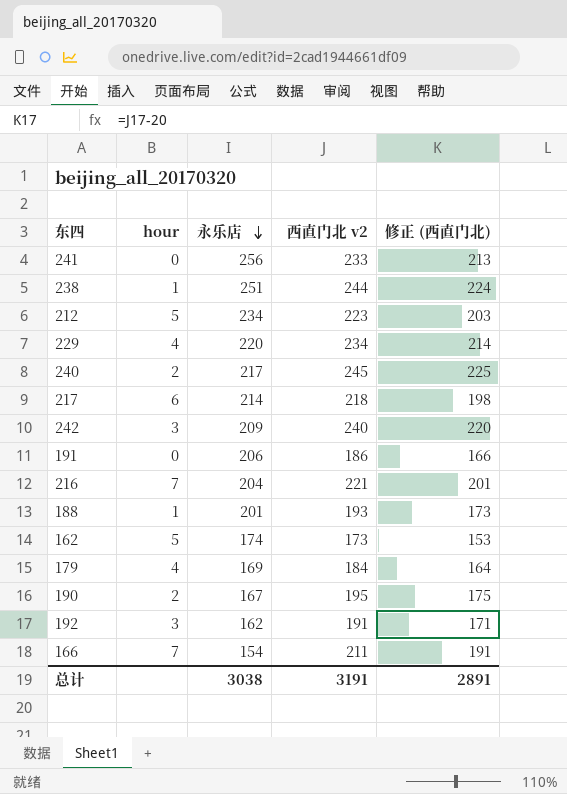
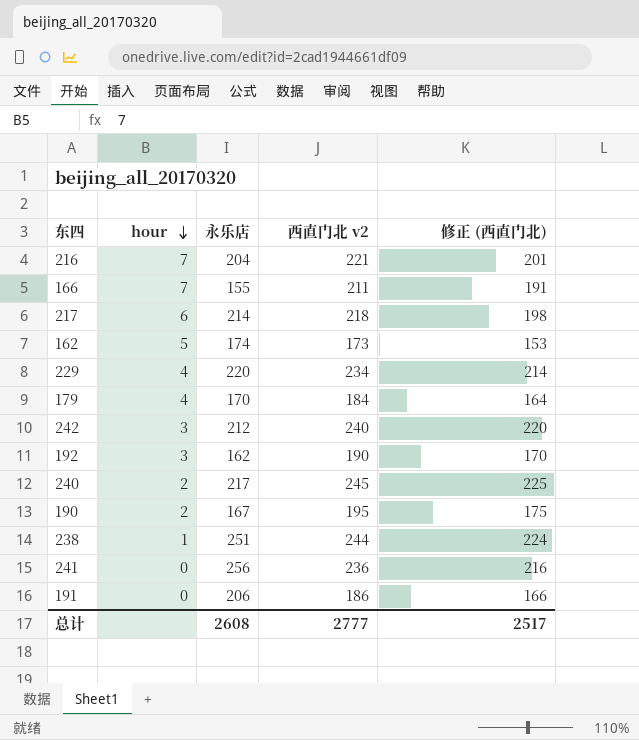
row order: 永乐店 descending -> hour descending
row 212: 5 | 234 | 223 | 203 -> none
row 188: 1 | 201 | 193 | 173 -> none
166 | 永乐店: 154 -> 155
179 | 永乐店: 169 -> 170
242 | 永乐店: 209 -> 212
192 | 西直门北 v2: 191 -> 190
192 | 修正 (西直门北): 171 -> 170
241 | 西直门北 v2: 233 -> 236
241 | 修正 (西直门北): 213 -> 216
总计 | 永乐店: 3038 -> 2608
总计 | 西直门北 v2: 3191 -> 2777
总计 | 修正 (西直门北): 2891 -> 2517

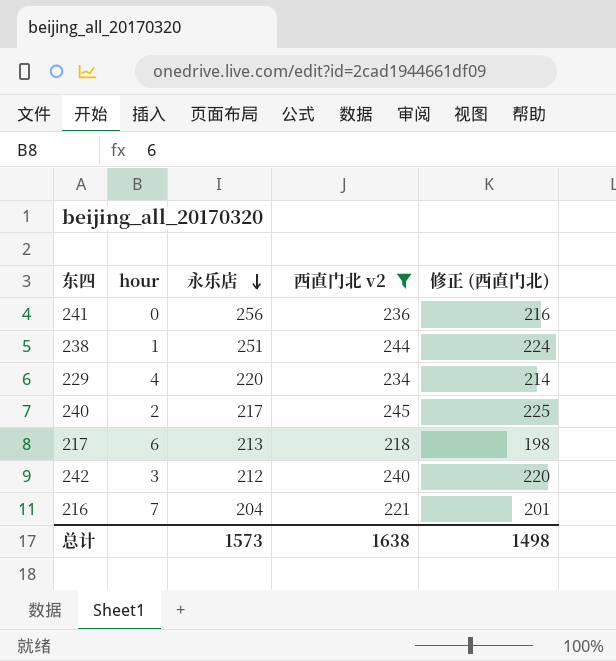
filter: none -> 西直门北 v2 >= 218
row order: hour descending -> 永乐店 descending
217 | 永乐店: 214 -> 213
总计 | 永乐店: 2608 -> 1573
总计 | 西直门北 v2: 2777 -> 1638
总计 | 修正 (西直门北): 2517 -> 1498

